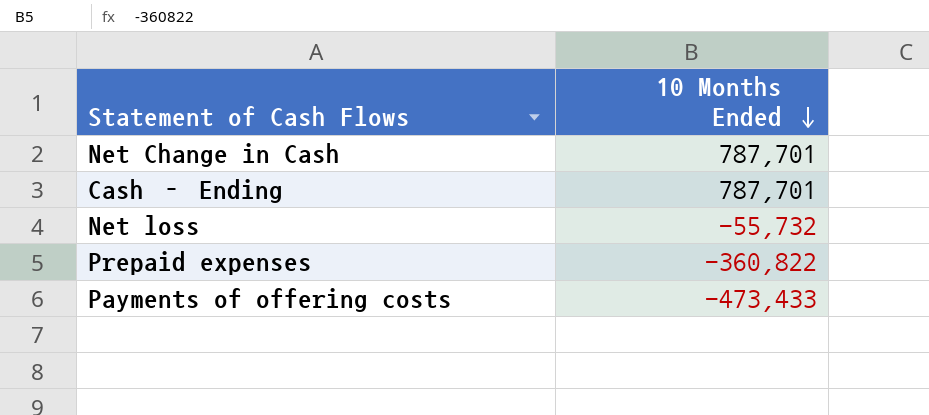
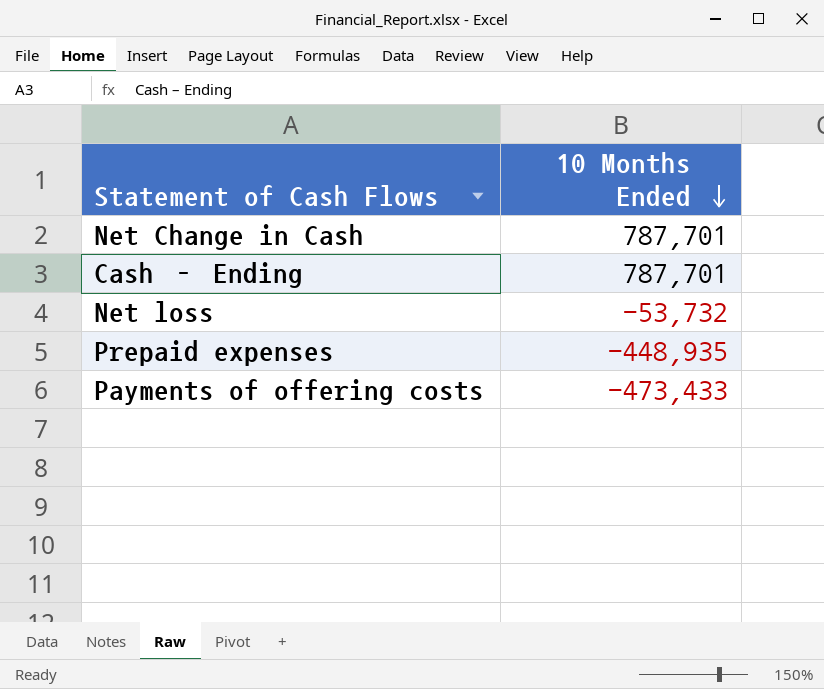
Net loss | 10 Months Ended: -55,732 -> -53,732
Prepaid expenses | 10 Months Ended: -360,822 -> -448,935

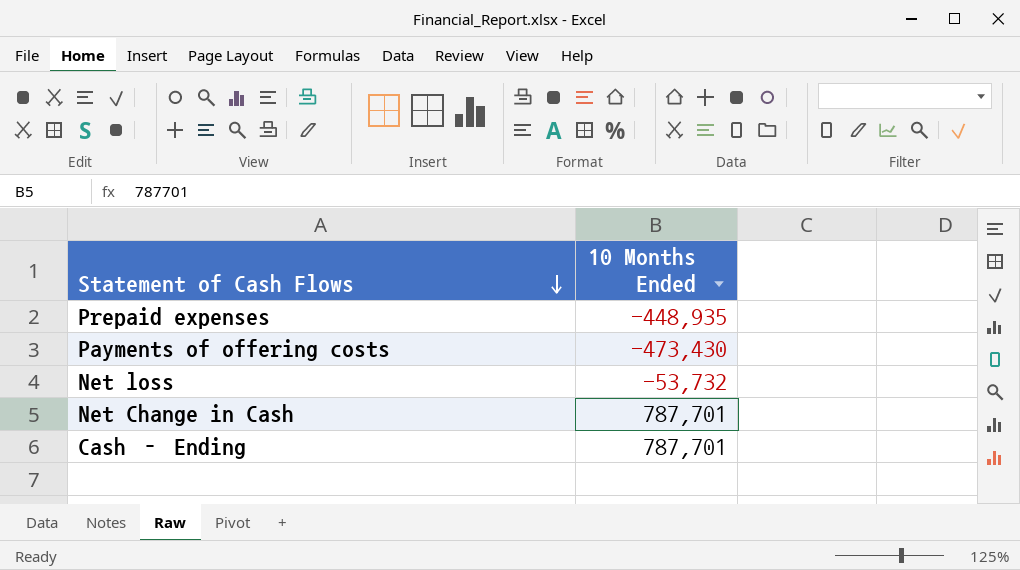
row order: 10 Months Ended descending -> Statement of Cash Flows descending
Payments of offering costs | 10 Months Ended: -473,433 -> -473,430

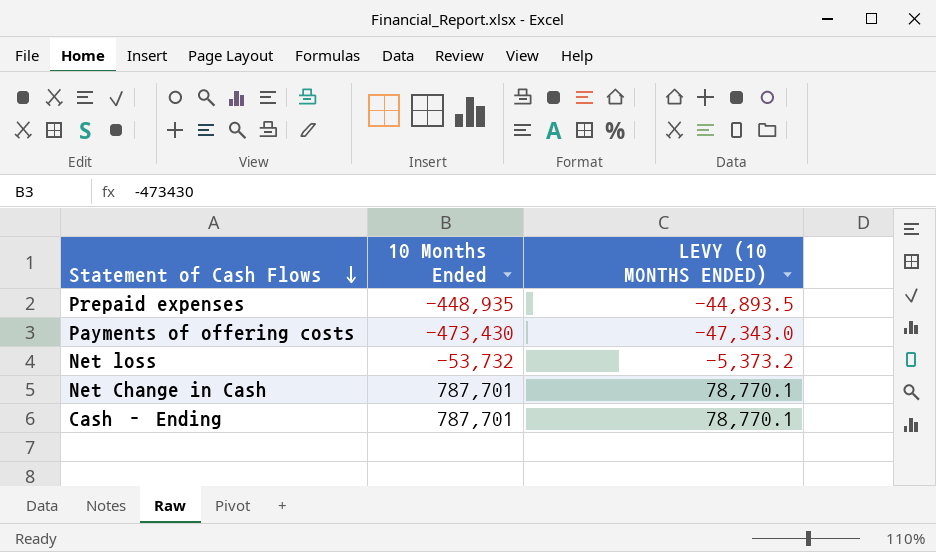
column LEVY (10 MONTHS ENDED) | formula: none -> [10 Months Ended] * 0.1

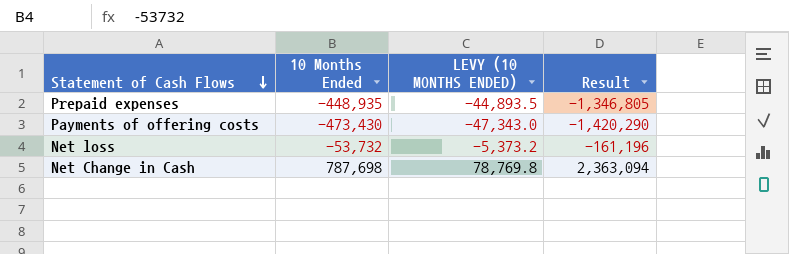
column Result | formula: none -> [10 Months Ended] * 3
row Cash – Ending: 787,701 | 78,770.1 -> none
Net Change in Cash | 10 Months Ended: 787,701 -> 787,698
Net Change in Cash | LEVY (10 MONTHS ENDED): 78,770.1 -> 78,769.8

